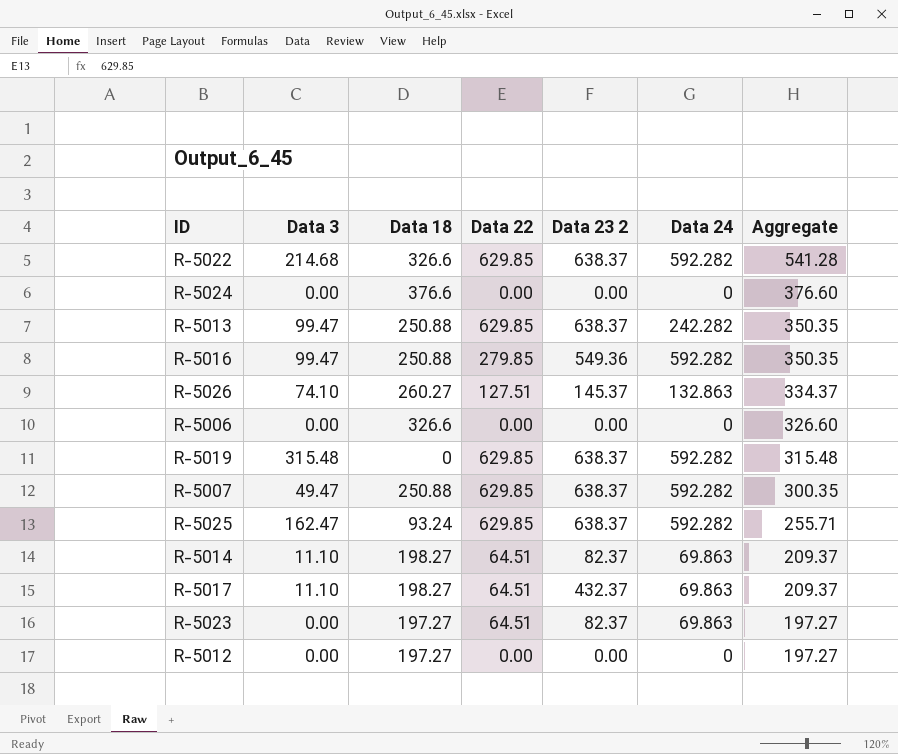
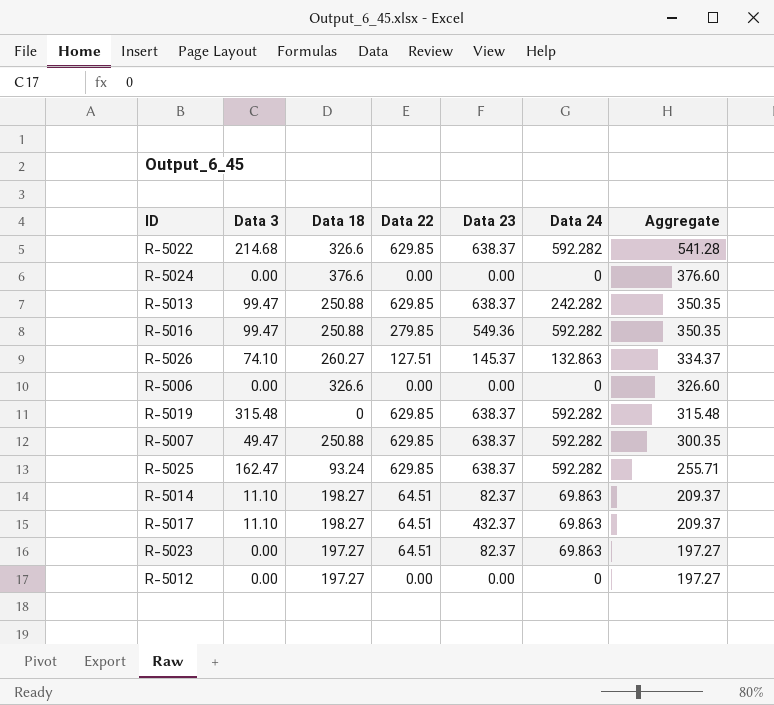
column name: Data 23 2 -> Data 23

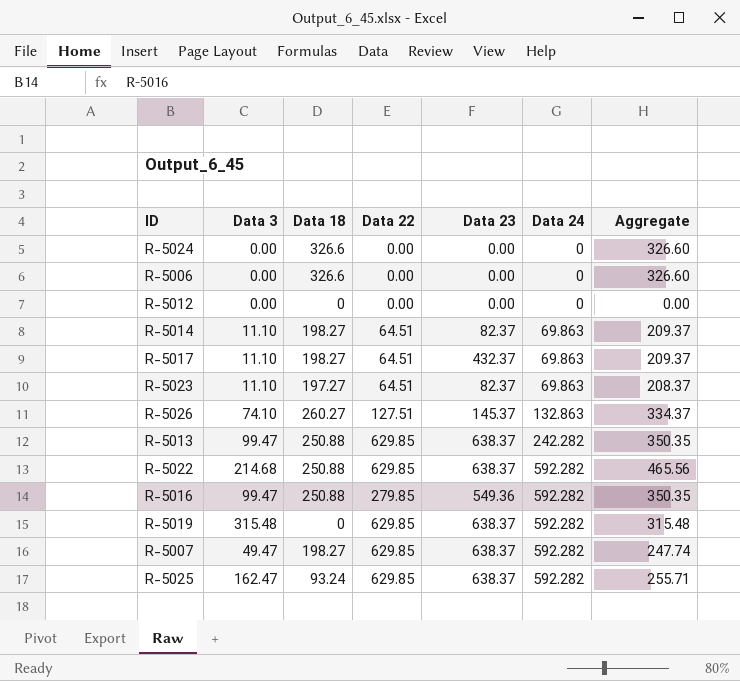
row order: Aggregate descending -> Data 24 ascending
R-5024 | Data 18: 376.6 -> 326.6
R-5024 | Aggregate: 376.60 -> 326.60
R-5012 | Data 18: 197.27 -> 0
R-5012 | Aggregate: 197.27 -> 0.00
R-5023 | Data 3: 0.00 -> 11.10
R-5023 | Aggregate: 197.27 -> 208.37
R-5022 | Data 18: 326.6 -> 250.88
R-5022 | Aggregate: 541.28 -> 465.56
R-5007 | Data 18: 250.88 -> 198.27
R-5007 | Aggregate: 300.35 -> 247.74

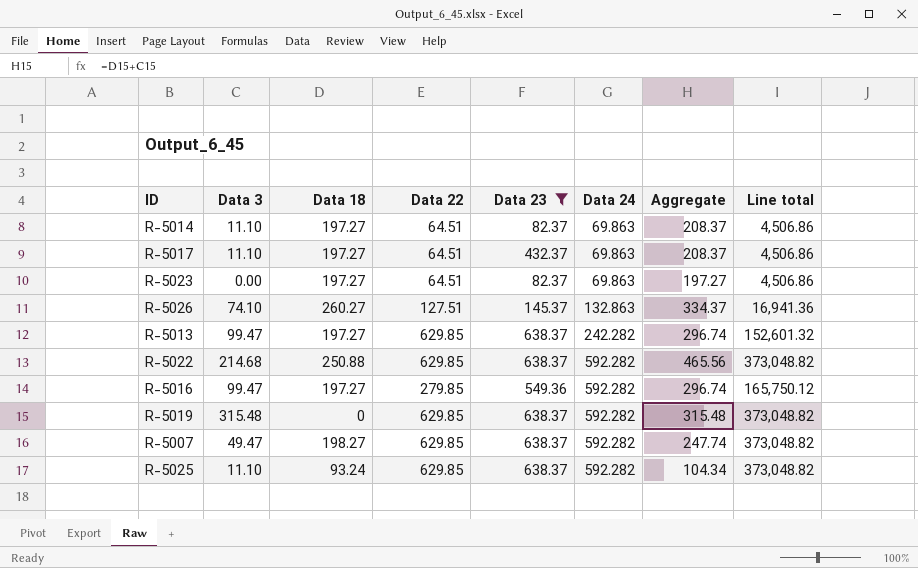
filter: none -> Data 23 != 0.00
column Line total | formula: none -> [Data 22] * [Data 24]
R-5014 | Data 18: 198.27 -> 197.27
R-5014 | Aggregate: 209.37 -> 208.37
R-5017 | Data 18: 198.27 -> 197.27
R-5017 | Aggregate: 209.37 -> 208.37
R-5023 | Data 3: 11.10 -> 0.00
R-5023 | Aggregate: 208.37 -> 197.27
R-5013 | Data 18: 250.88 -> 197.27
R-5013 | Aggregate: 350.35 -> 296.74
R-5016 | Data 18: 250.88 -> 197.27
R-5016 | Aggregate: 350.35 -> 296.74
R-5025 | Data 3: 162.47 -> 11.10
R-5025 | Aggregate: 255.71 -> 104.34

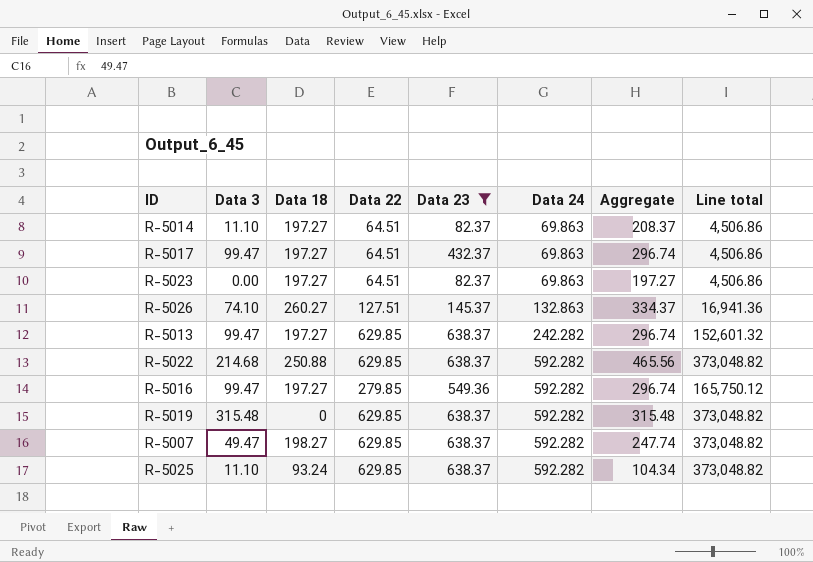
R-5017 | Data 3: 11.10 -> 99.47
R-5017 | Aggregate: 208.37 -> 296.74

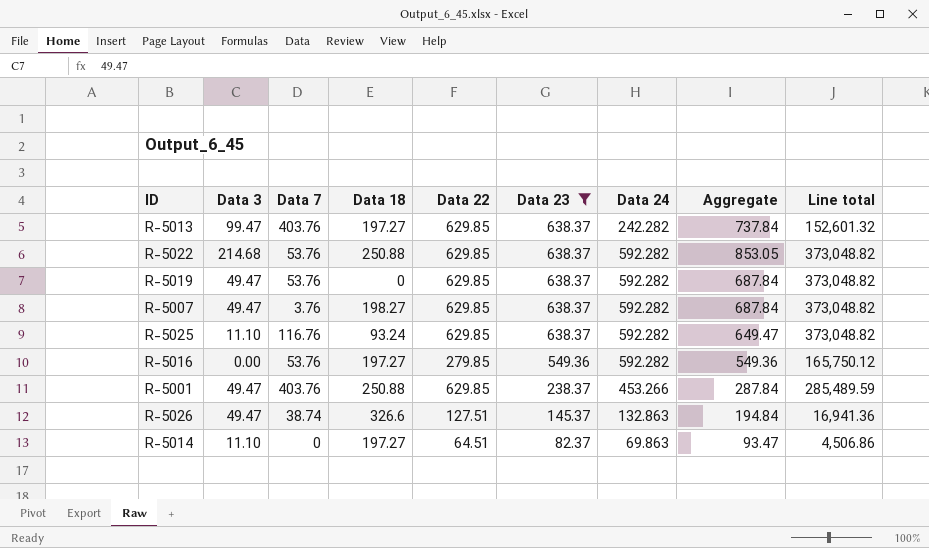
row order: Data 24 ascending -> Data 23 descending
column Data 7 | position: none -> 3
column Aggregate | formula: [Data 3] + [Data 18] -> [Data 3] + [Data 23]
row R-5017: 99.47 | 197.27 | 64.51 | 432.37 | 69.863 | 296.74 | 4,506.86 -> none
row R-5023: 0.00 | 197.27 | 64.51 | 82.37 | 69.863 | 197.27 | 4,506.86 -> none
R-5019 | Data 3: 315.48 -> 49.47
R-5016 | Data 3: 99.47 -> 0.00
row R-5001: none -> 49.47 | 403.76 | 250.88 | 629.85 | 238.37 | 453.266 | 287.84 | 285,489.59
R-5026 | Data 3: 74.10 -> 49.47
R-5026 | Data 18: 260.27 -> 326.6

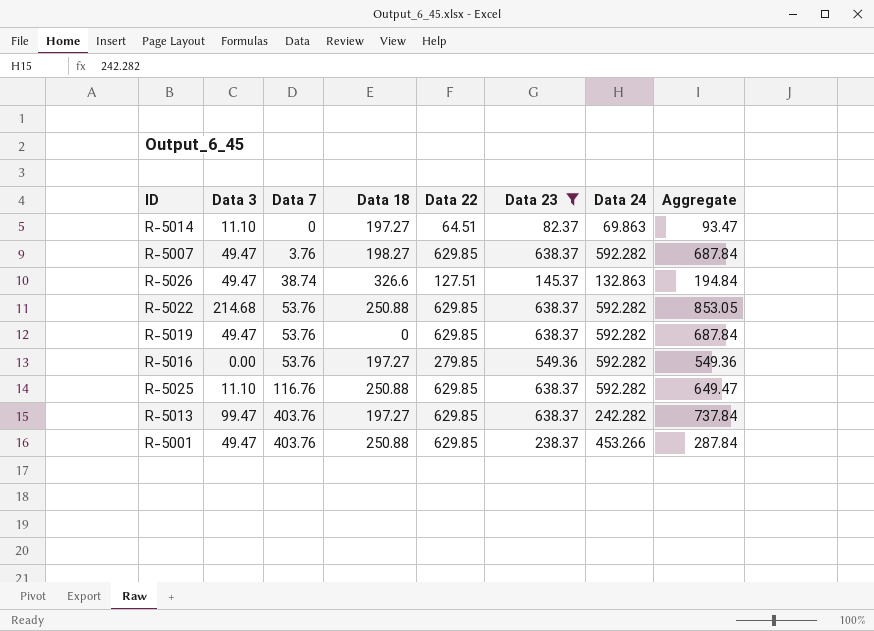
row order: Data 23 descending -> Data 7 ascending
column Line total | formula: [Data 22] * [Data 24] -> none
R-5025 | Data 18: 93.24 -> 250.88

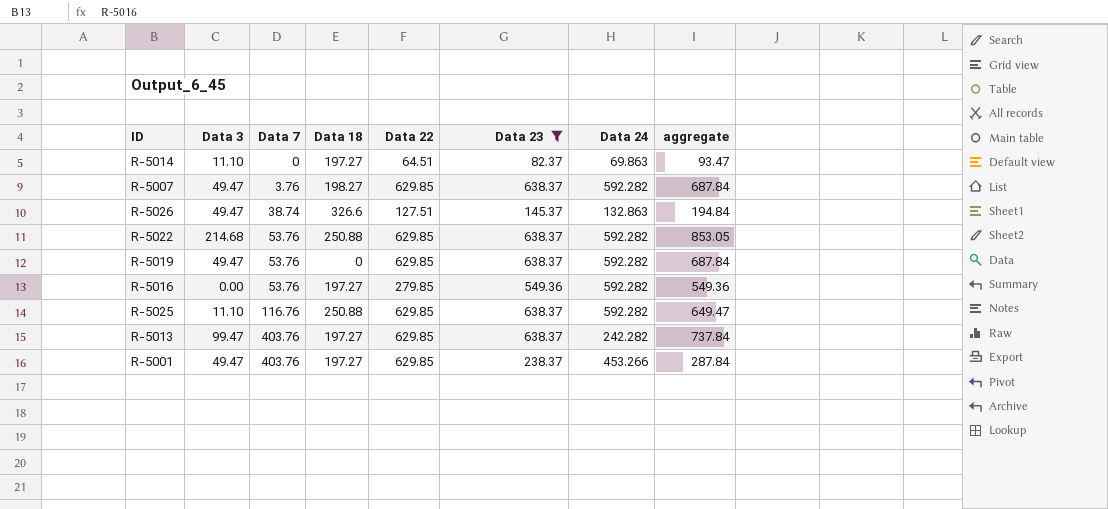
column name: Aggregate -> aggregate
R-5001 | Data 18: 250.88 -> 197.27

